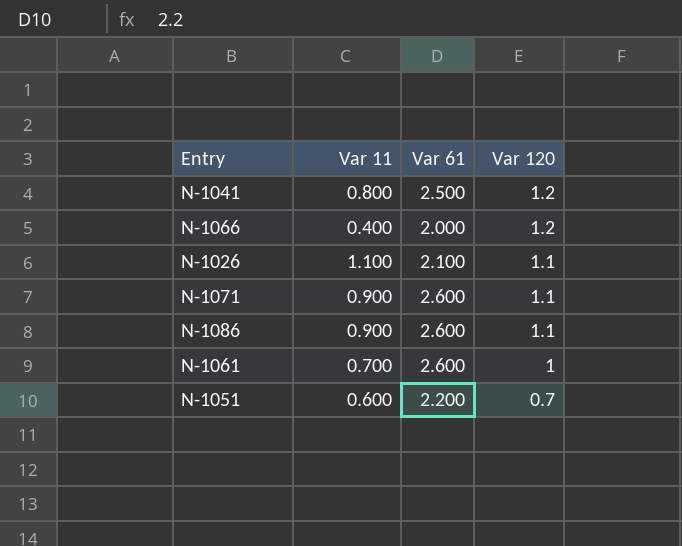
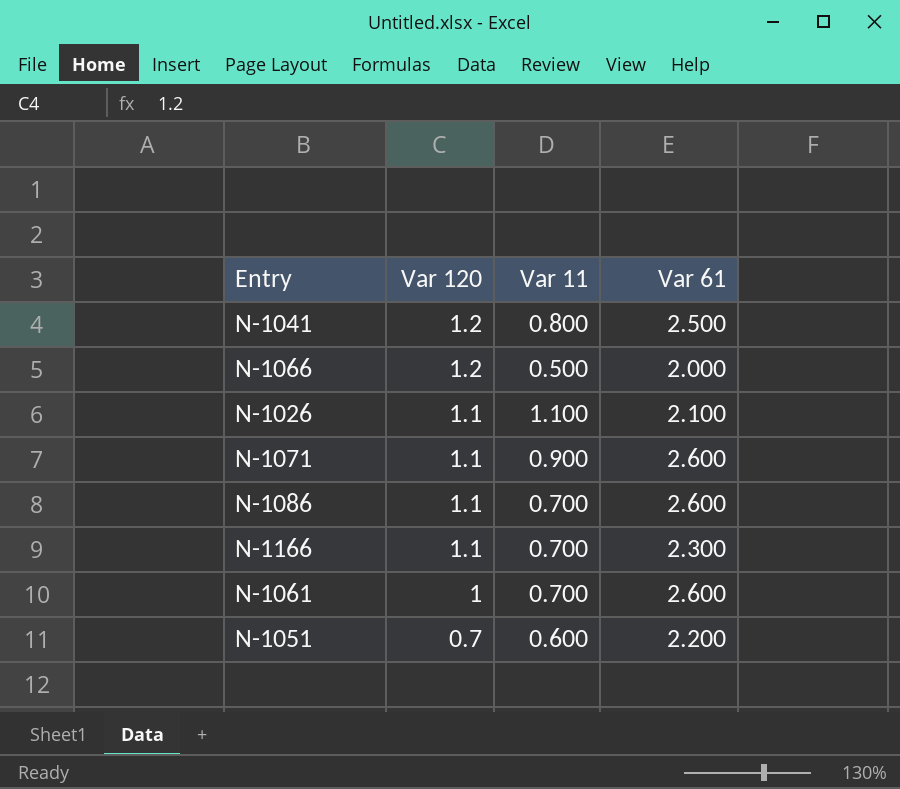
column Var 120 | position: 4 -> 2
N-1066 | Var 11: 0.400 -> 0.500
N-1086 | Var 11: 0.900 -> 0.700
row N-1166: none -> 1.1 | 0.700 | 2.300

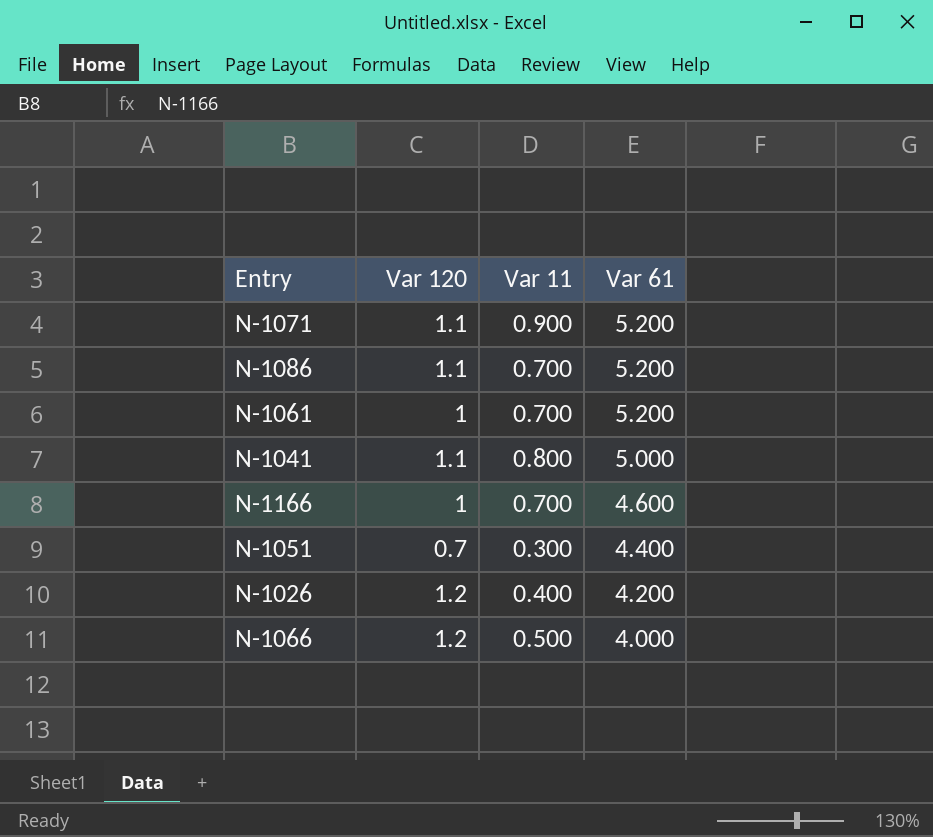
row order: Var 120 descending -> Var 61 descending
N-1071 | Var 61: 2.600 -> 5.200
N-1086 | Var 61: 2.600 -> 5.200
N-1061 | Var 61: 2.600 -> 5.200
N-1041 | Var 120: 1.2 -> 1.1
N-1041 | Var 61: 2.500 -> 5.000
N-1166 | Var 120: 1.1 -> 1
N-1166 | Var 61: 2.300 -> 4.600
N-1051 | Var 11: 0.600 -> 0.300
N-1051 | Var 61: 2.200 -> 4.400
N-1026 | Var 120: 1.1 -> 1.2
N-1026 | Var 11: 1.100 -> 0.400
N-1026 | Var 61: 2.100 -> 4.200
N-1066 | Var 61: 2.000 -> 4.000

